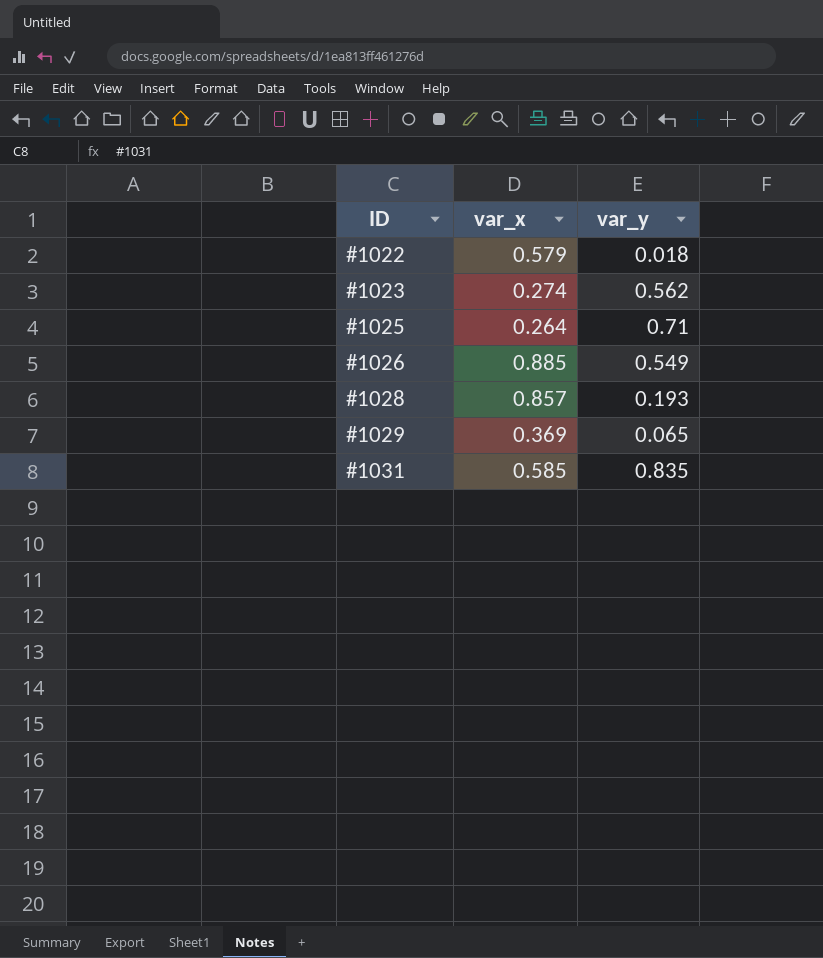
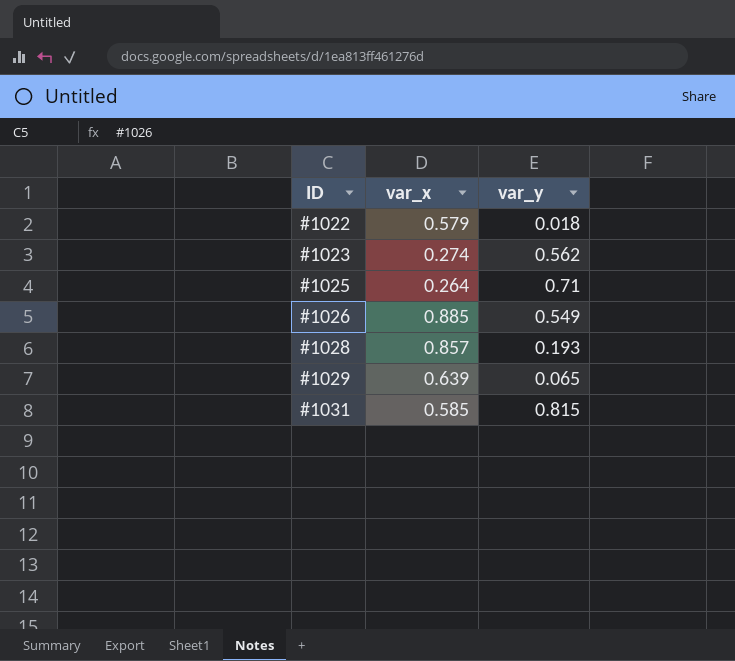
#1029 | var_x: 0.369 -> 0.639
#1031 | var_y: 0.835 -> 0.815

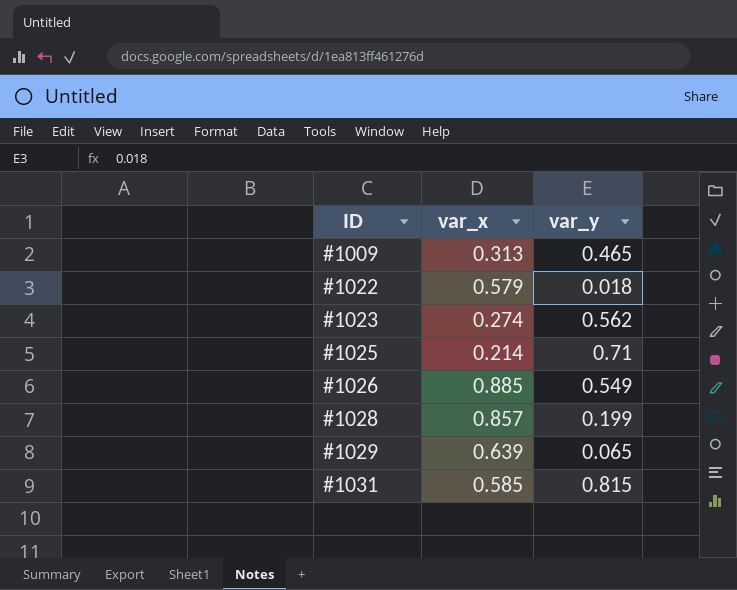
row #1009: none -> 0.313 | 0.465
#1025 | var_x: 0.264 -> 0.214
#1028 | var_y: 0.193 -> 0.199

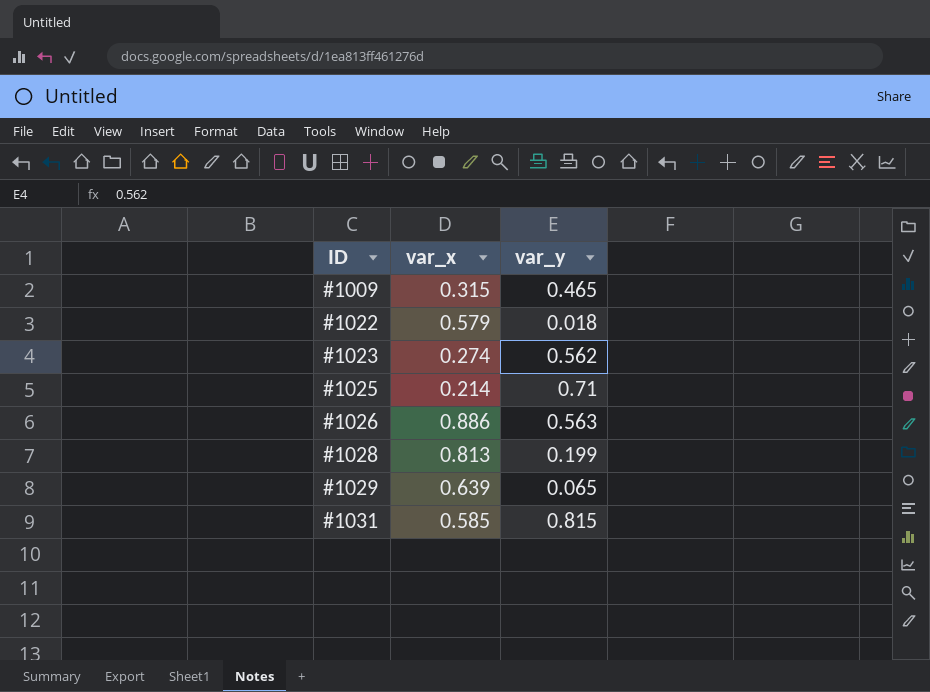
#1009 | var_x: 0.313 -> 0.315
#1026 | var_x: 0.885 -> 0.886
#1026 | var_y: 0.549 -> 0.563
#1028 | var_x: 0.857 -> 0.813

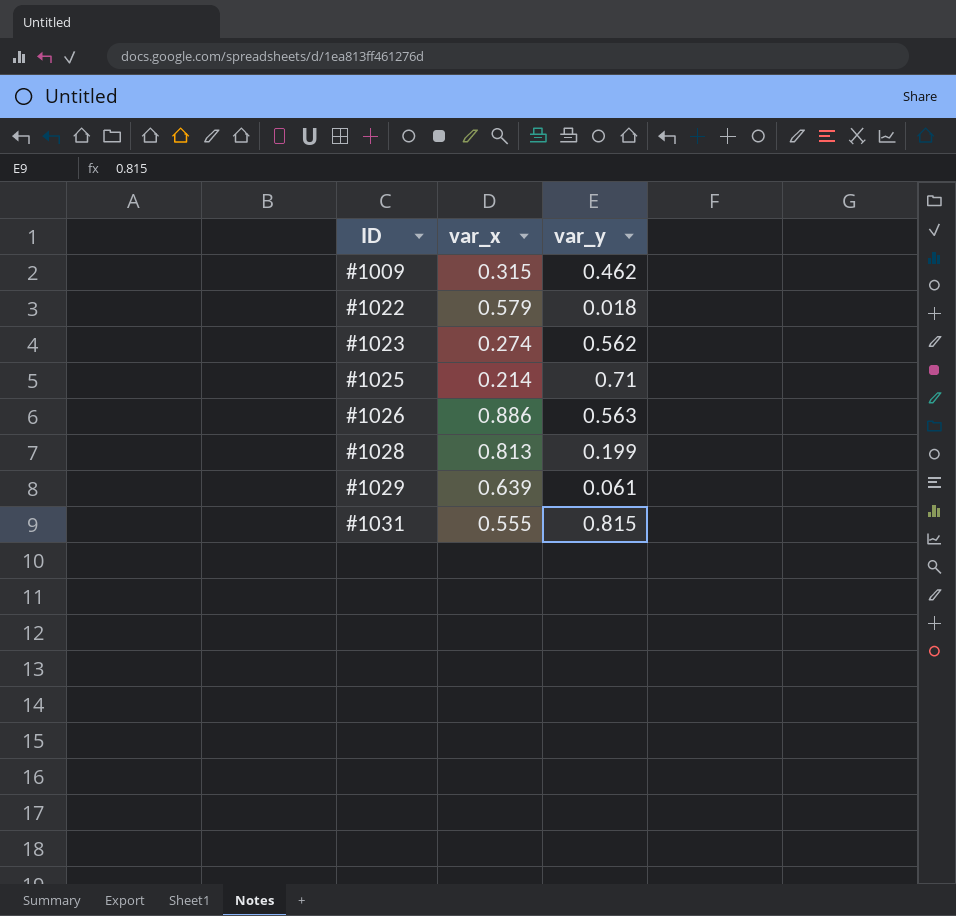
#1009 | var_y: 0.465 -> 0.462
#1029 | var_y: 0.065 -> 0.061
#1031 | var_x: 0.585 -> 0.555

